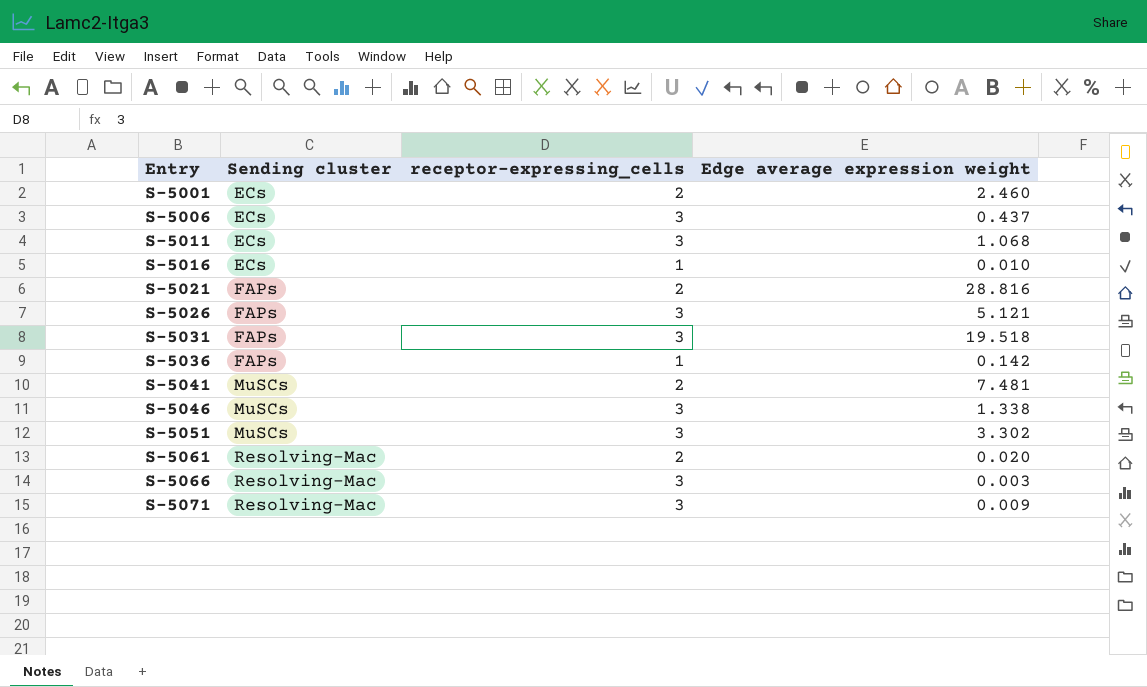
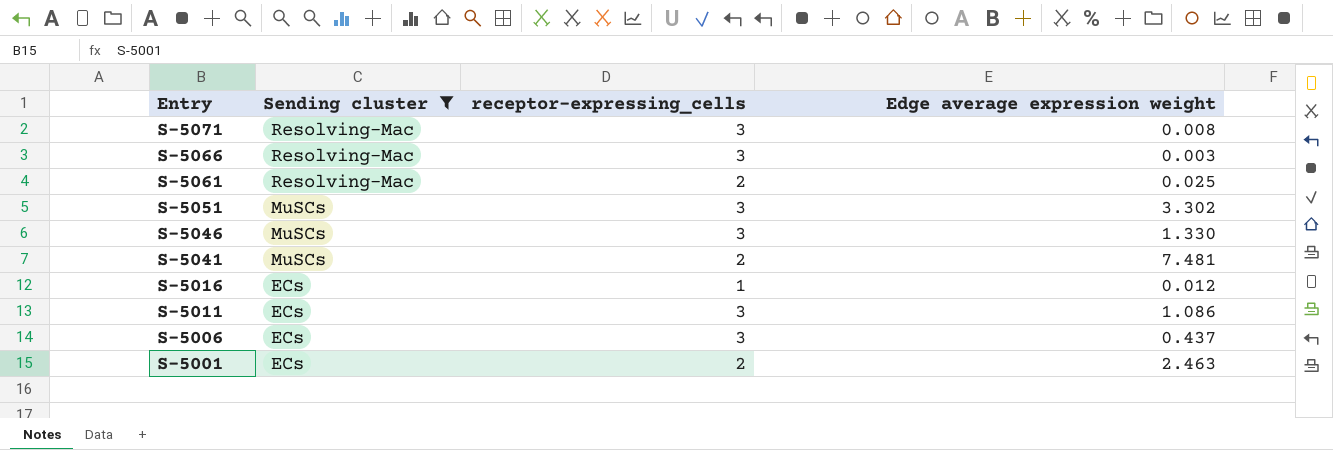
filter: none -> Sending cluster != FAPs
row order: Entry ascending -> Entry descending
S-5071 | Edge average expression weight: 0.009 -> 0.008
S-5061 | Edge average expression weight: 0.020 -> 0.025
S-5046 | Edge average expression weight: 1.338 -> 1.330
S-5016 | Edge average expression weight: 0.010 -> 0.012
S-5011 | Edge average expression weight: 1.068 -> 1.086
S-5001 | Edge average expression weight: 2.460 -> 2.463

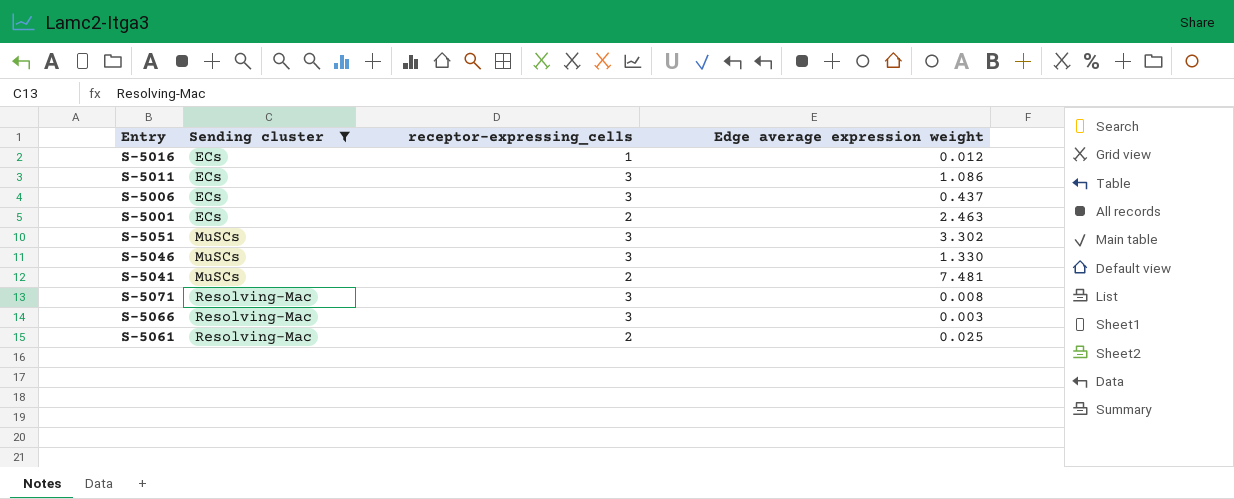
row order: Entry descending -> Sending cluster ascending

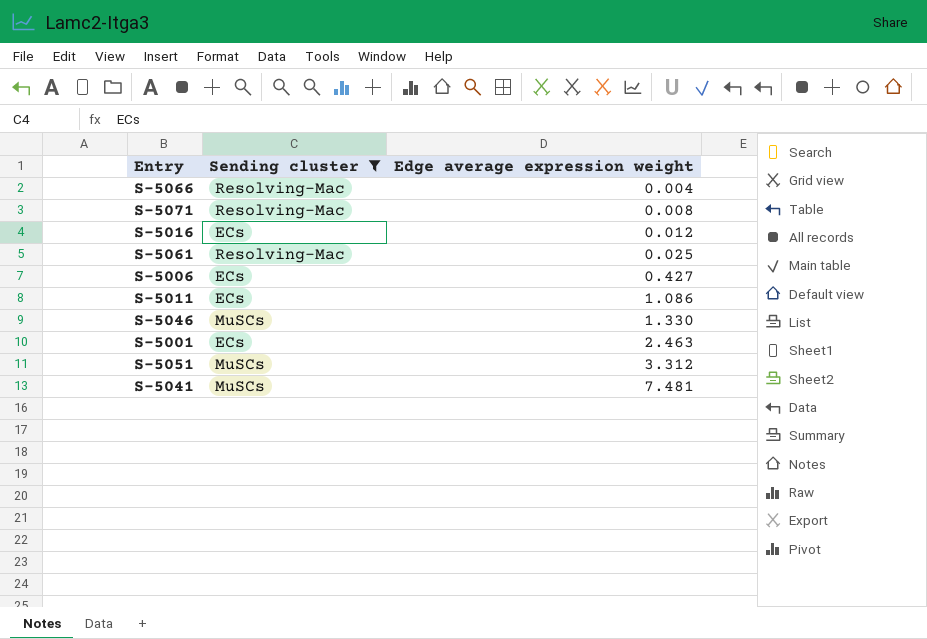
row order: Sending cluster ascending -> Edge average expression weight ascending
column receptor-expressing_cells | position: 3 -> none
S-5066 | Edge average expression weight: 0.003 -> 0.004
S-5006 | Edge average expression weight: 0.437 -> 0.427
S-5051 | Edge average expression weight: 3.302 -> 3.312

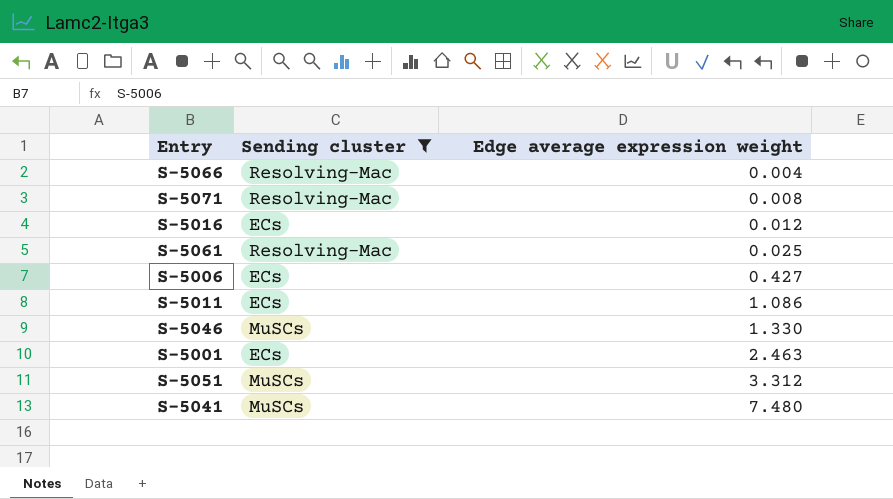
S-5041 | Edge average expression weight: 7.481 -> 7.480

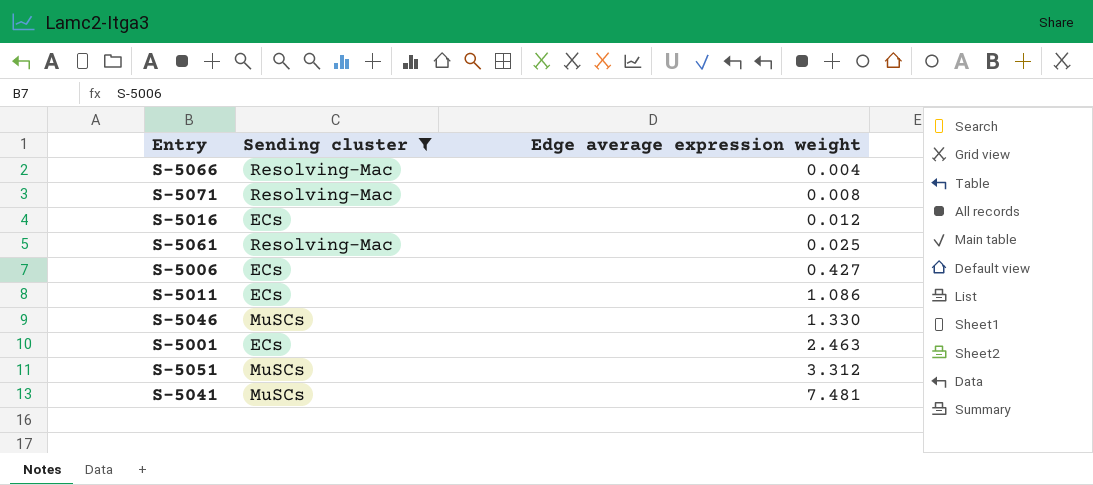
S-5041 | Edge average expression weight: 7.480 -> 7.481

